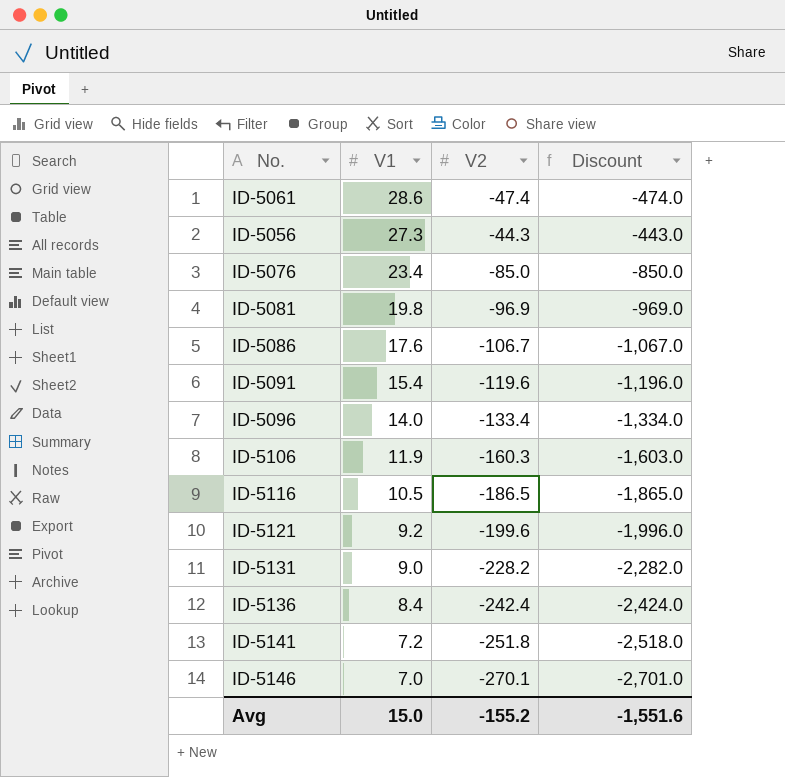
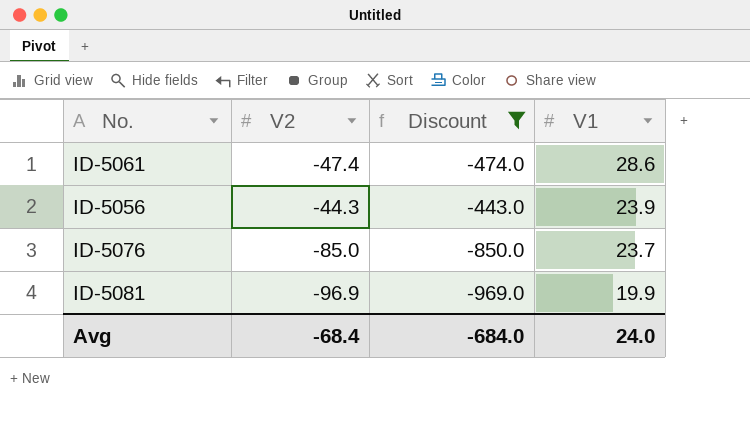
filter: none -> Discount >= -969.0
column V1 | position: 2 -> 4
ID-5056 | V1: 27.3 -> 23.9
ID-5076 | V1: 23.4 -> 23.7
ID-5081 | V1: 19.8 -> 19.9
Avg | V2: -155.2 -> -68.4
Avg | Discount: -1,551.6 -> -684.0
Avg | V1: 15.0 -> 24.0

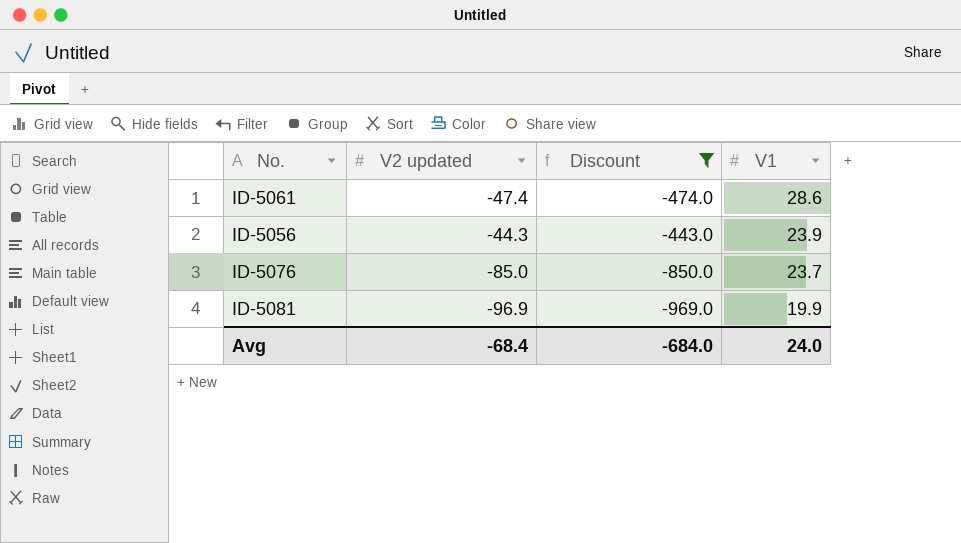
column name: V2 -> V2 updated

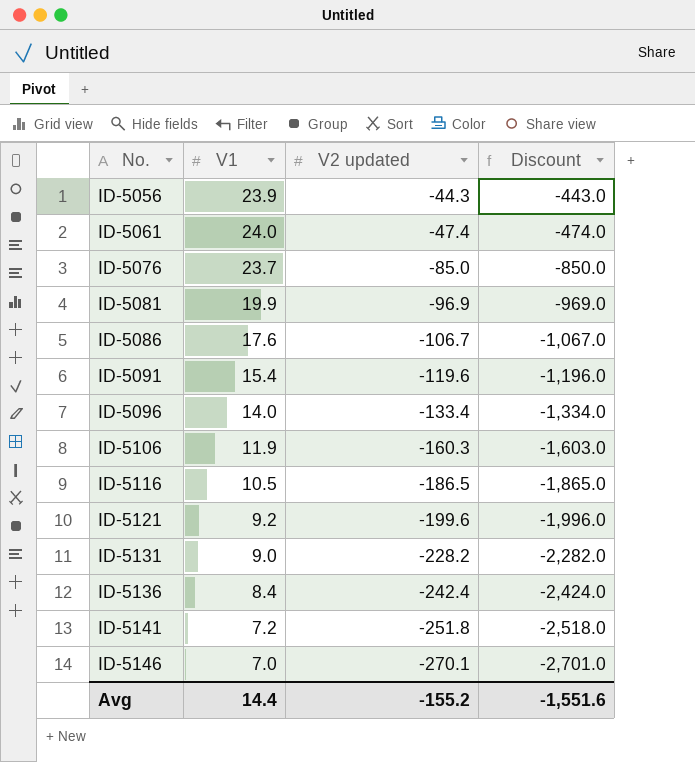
filter: Discount >= -969.0 -> none
row order: V1 descending -> No. ascending
column V1 | position: 4 -> 2
ID-5061 | V1: 28.6 -> 24.0
Avg | V1: 24.0 -> 14.4
Avg | V2 updated: -68.4 -> -155.2
Avg | Discount: -684.0 -> -1,551.6

